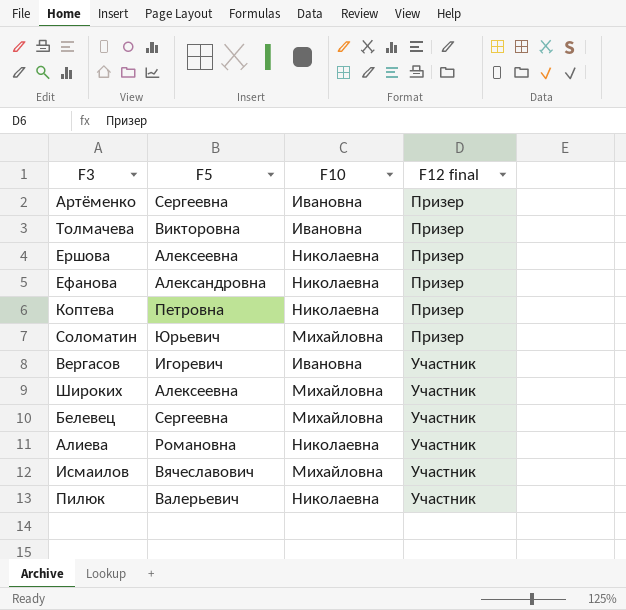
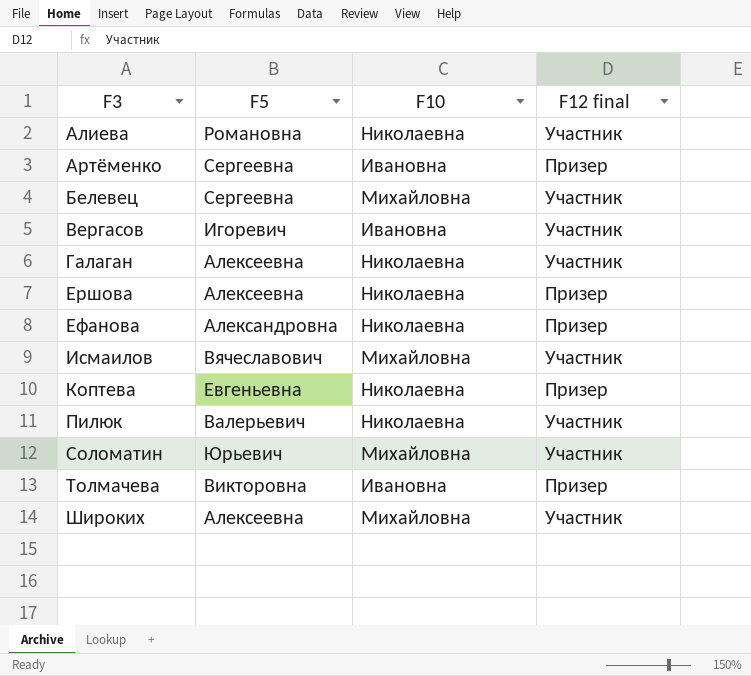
row order: F12 final ascending -> F3 ascending
row Галаган: none -> Алексеевна | Николаевна | Участник
Коптева | F5: Петровна -> Евгеньевна
Соломатин | F12 final: Призер -> Участник

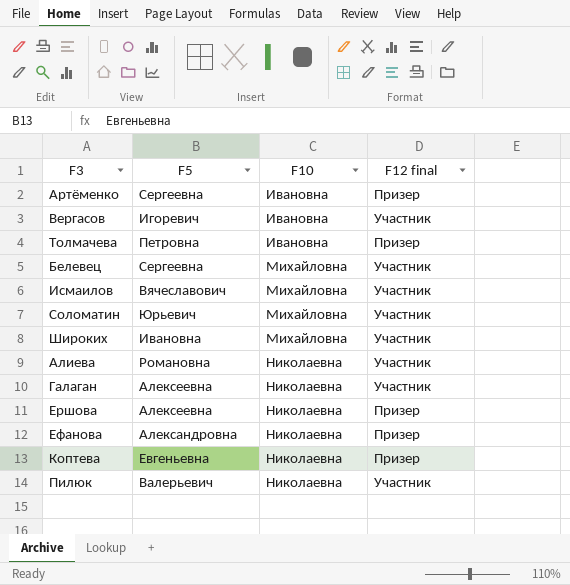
row order: F3 ascending -> F10 ascending
Толмачева | F5: Викторовна -> Петровна
Широких | F5: Алексеевна -> Ивановна

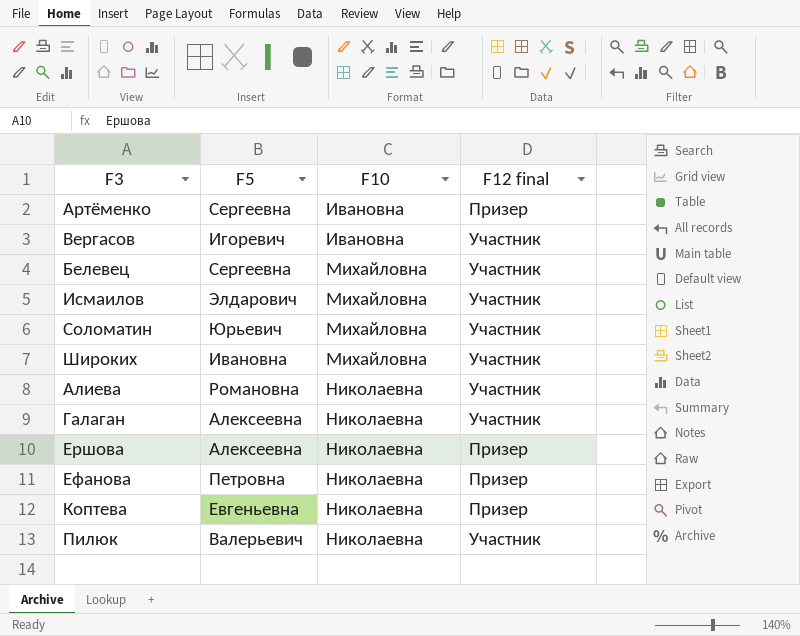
row Толмачева: Петровна | Ивановна | Призер -> none
Исмаилов | F5: Вячеславович -> Элдарович
Ефанова | F5: Александровна -> Петровна

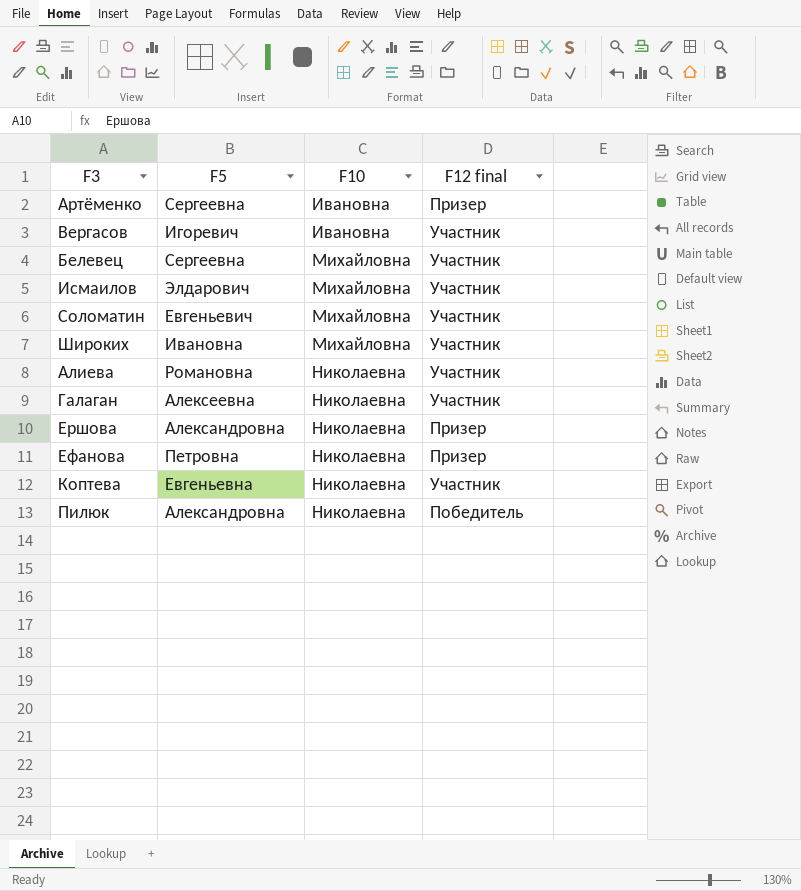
Соломатин | F5: Юрьевич -> Евгеньевич
Ершова | F5: Алексеевна -> Александровна
Коптева | F12 final: Призер -> Участник
Пилюк | F5: Валерьевич -> Александровна
Пилюк | F12 final: Участник -> Победитель

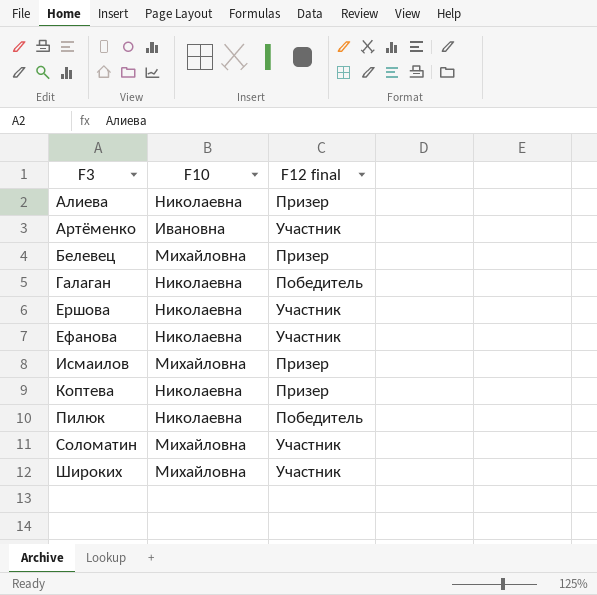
row order: F10 ascending -> F3 ascending
column F5 | position: 2 -> none
row Вергасов: Игоревич | Ивановна | Участник -> none
Алиева | F12 final: Участник -> Призер
Артёменко | F12 final: Призер -> Участник
Белевец | F12 final: Участник -> Призер
Галаган | F12 final: Участник -> Победитель
Ершова | F12 final: Призер -> Участник
Ефанова | F12 final: Призер -> Участник
Исмаилов | F12 final: Участник -> Призер
Коптева | F12 final: Участник -> Призер

